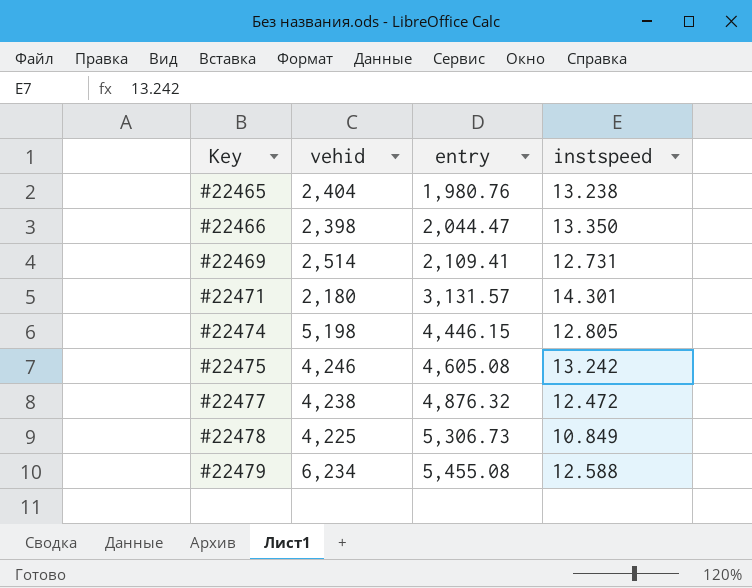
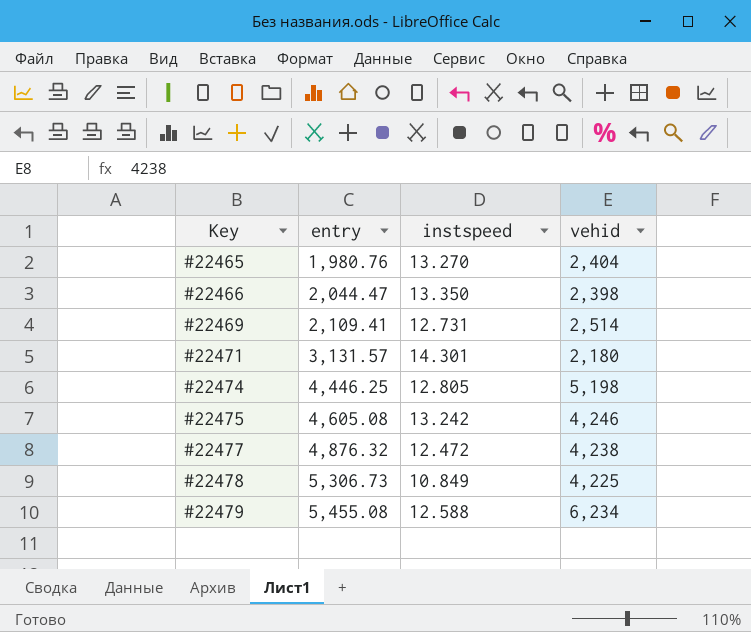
column vehid | position: 2 -> 4
#22465 | instspeed: 13.238 -> 13.270
#22474 | entry: 4,446.15 -> 4,446.25

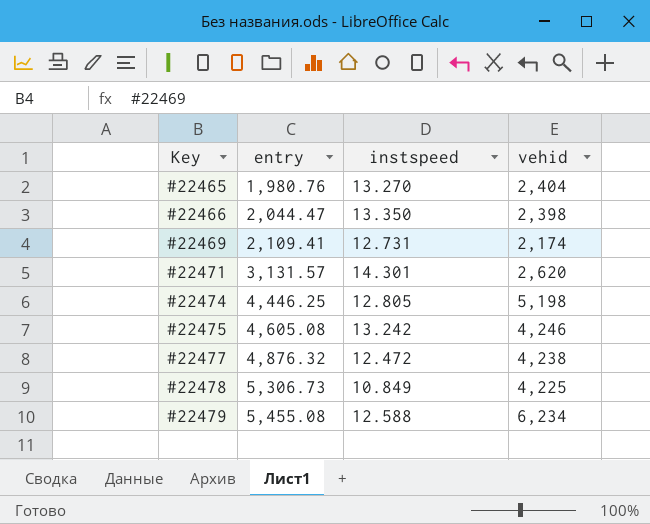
#22469 | vehid: 2,514 -> 2,174
#22471 | vehid: 2,180 -> 2,620

